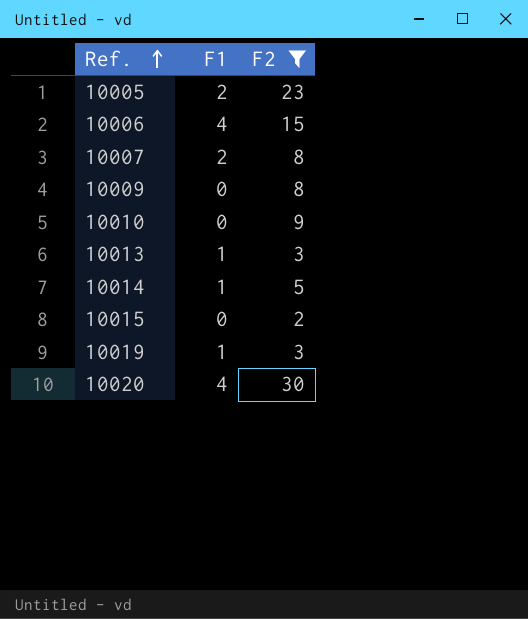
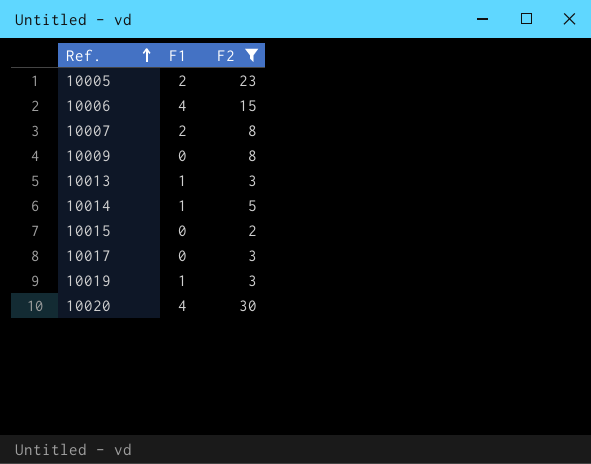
row 10010: 0 | 9 -> none
row 10017: none -> 0 | 3

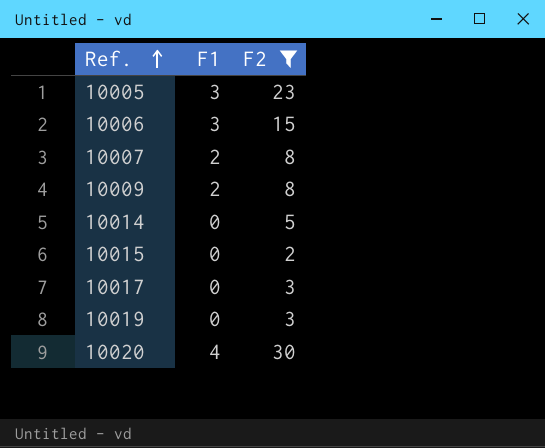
row 10013: 1 | 3 -> none
10005 | F1: 2 -> 3
10006 | F1: 4 -> 3
10009 | F1: 0 -> 2
10014 | F1: 1 -> 0
10019 | F1: 1 -> 0

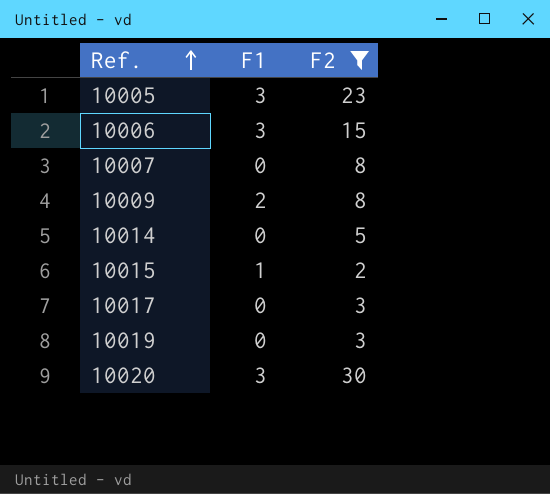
10007 | F1: 2 -> 0
10015 | F1: 0 -> 1
10020 | F1: 4 -> 3

